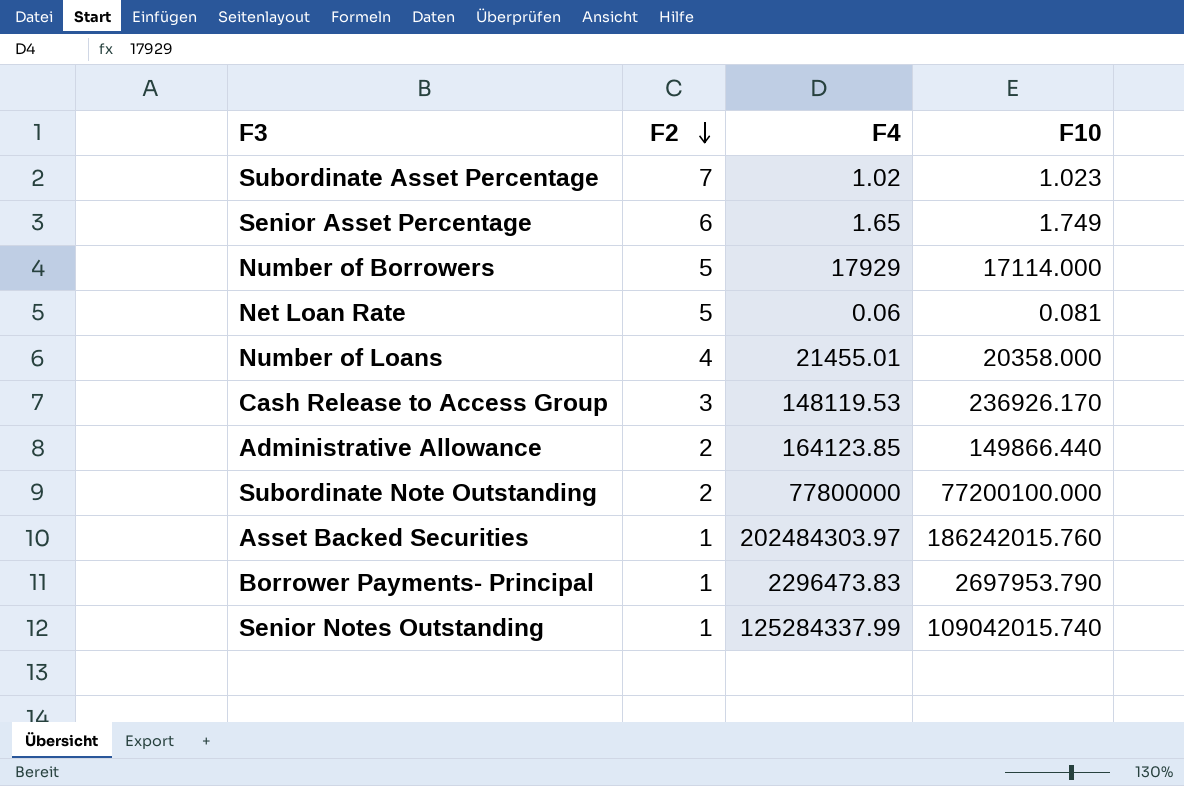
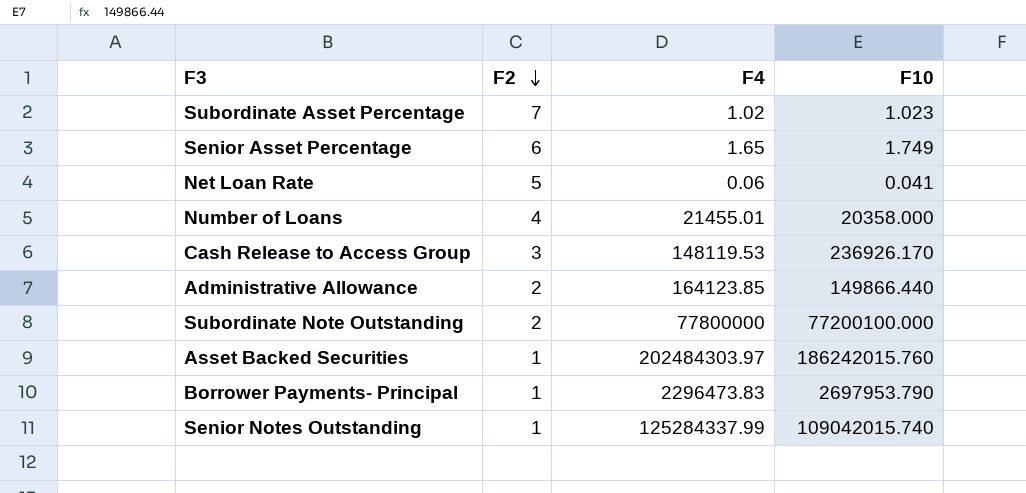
row Number of Borrowers: 5 | 17929 | 17114.000 -> none
Net Loan Rate | F10: 0.081 -> 0.041

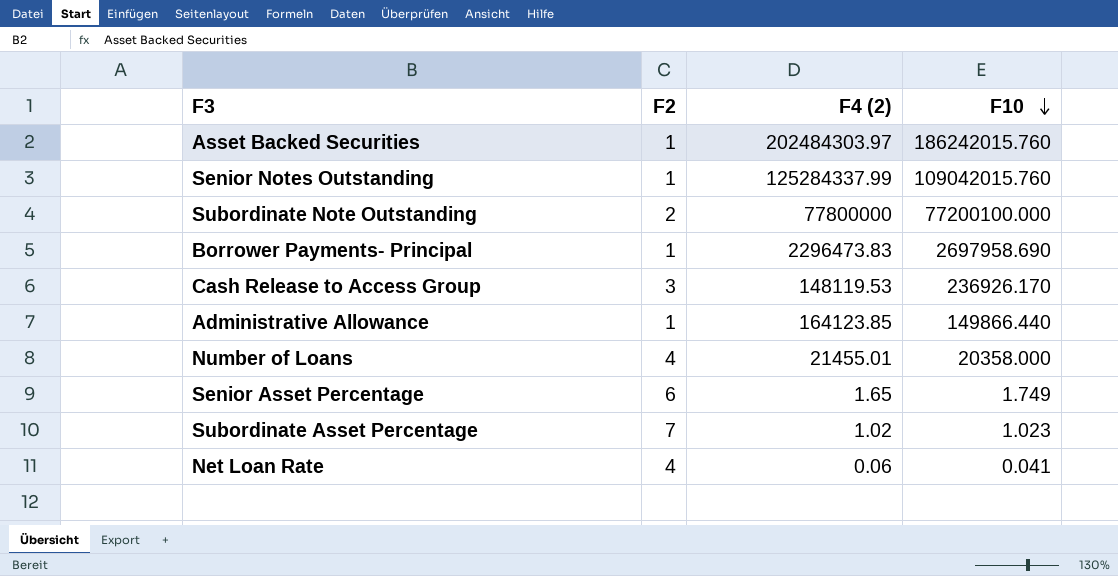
row order: F2 descending -> F10 descending
column name: F4 -> F4 (2)
Senior Notes Outstanding | F10: 109042015.740 -> 109042015.760
Borrower Payments- Principal | F10: 2697953.790 -> 2697958.690
Administrative Allowance | F2: 2 -> 1
Net Loan Rate | F2: 5 -> 4

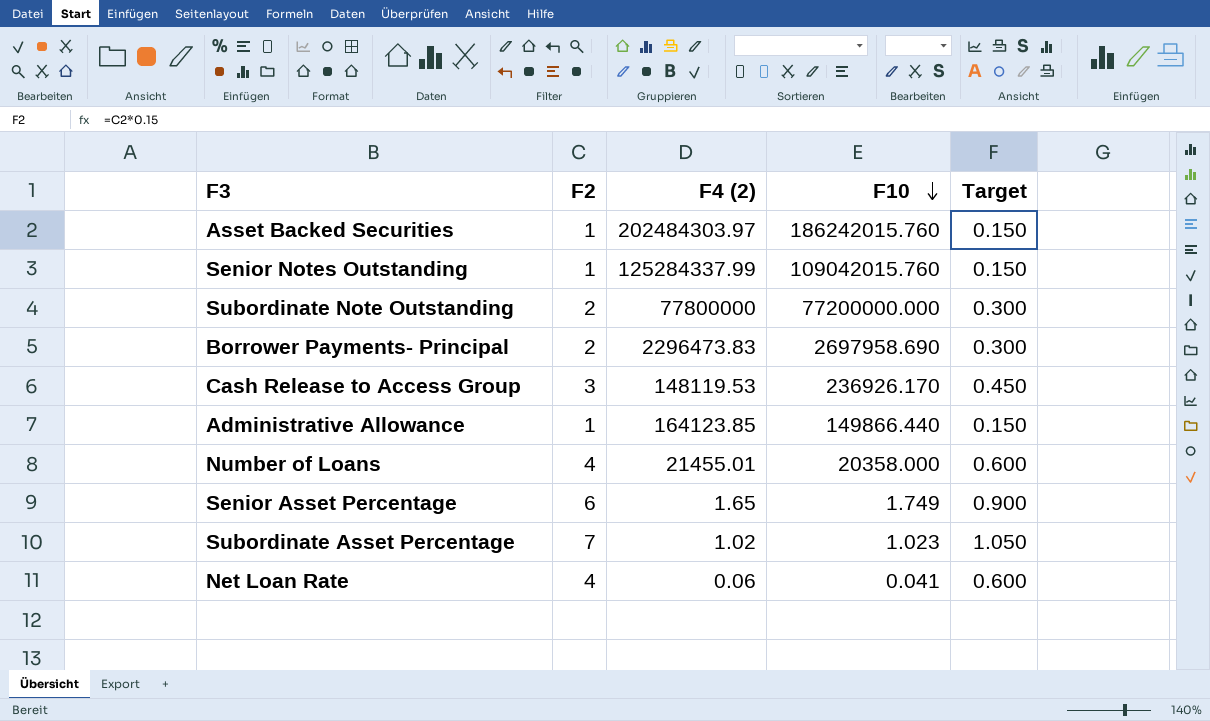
column Target | formula: none -> [F2] * 0.15
Subordinate Note Outstanding | F10: 77200100.000 -> 77200000.000
Borrower Payments- Principal | F2: 1 -> 2

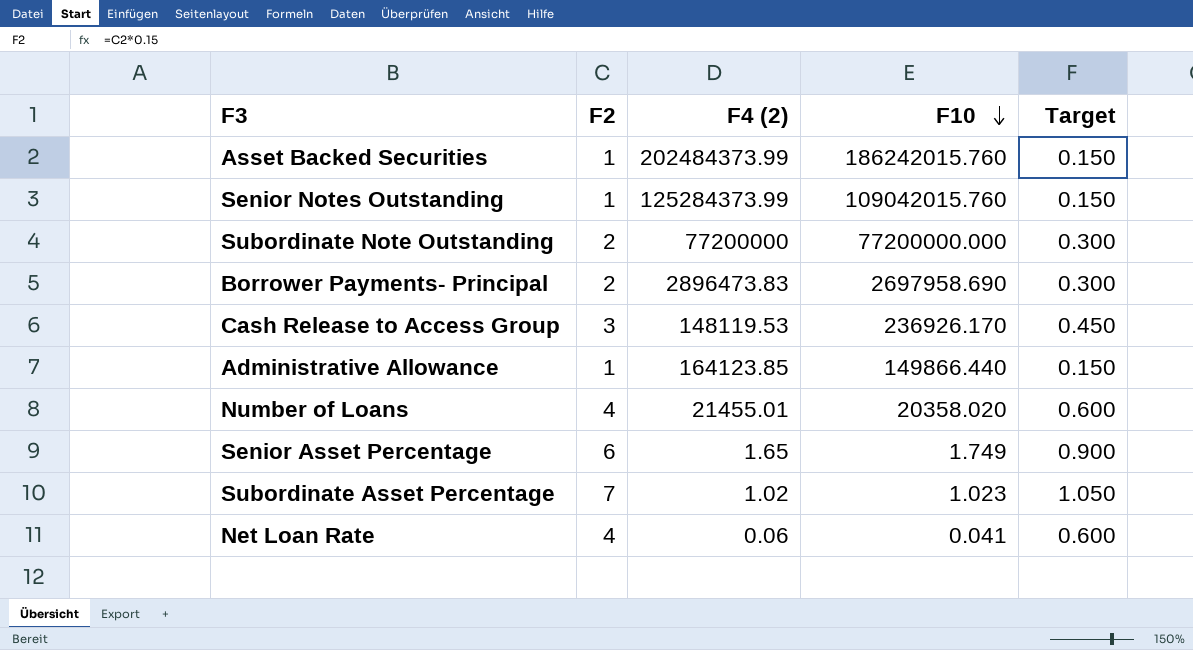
Asset Backed Securities | F4 (2): 202484303.97 -> 202484373.99
Senior Notes Outstanding | F4 (2): 125284337.99 -> 125284373.99
Subordinate Note Outstanding | F4 (2): 77800000 -> 77200000
Borrower Payments- Principal | F4 (2): 2296473.83 -> 2896473.83
Number of Loans | F10: 20358.000 -> 20358.020

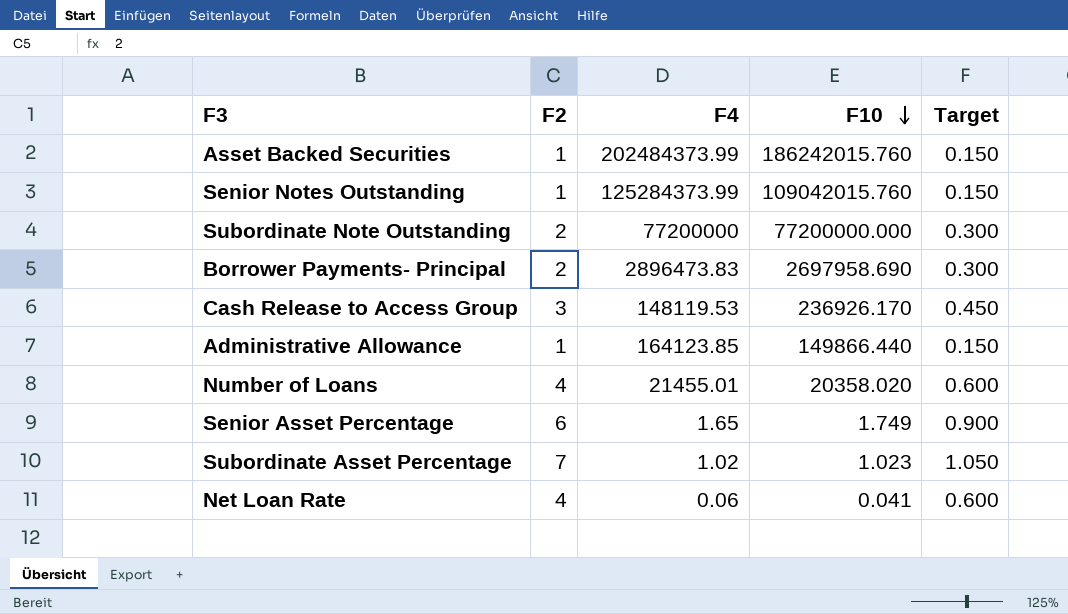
column name: F4 (2) -> F4

